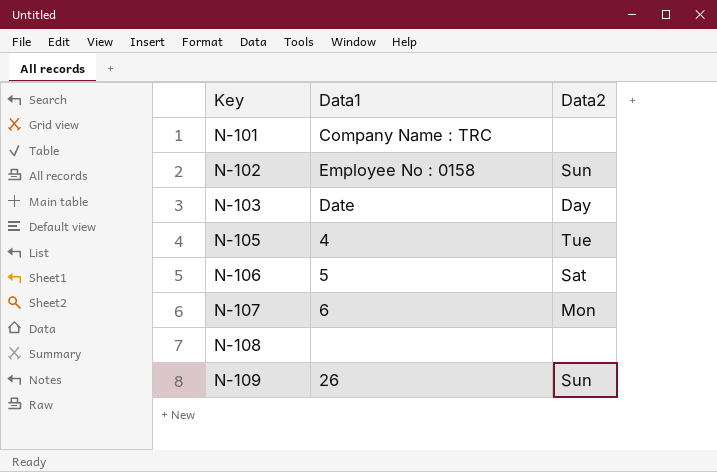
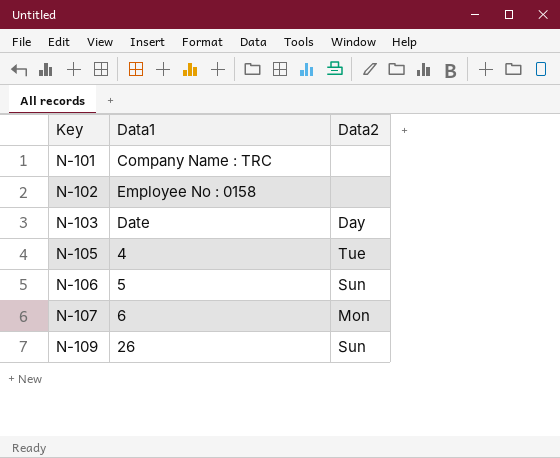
row N-108: none | none -> none
N-102 | Data2: Sun -> none
N-106 | Data2: Sat -> Sun

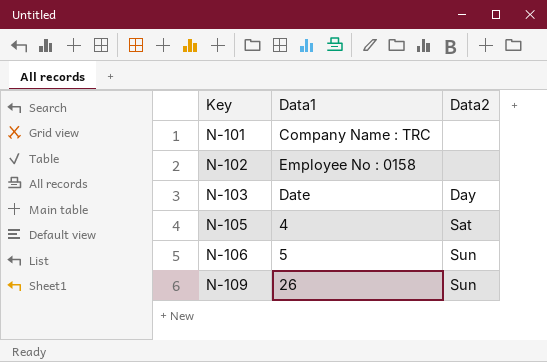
row N-107: 6 | Mon -> none
N-105 | Data2: Tue -> Sat

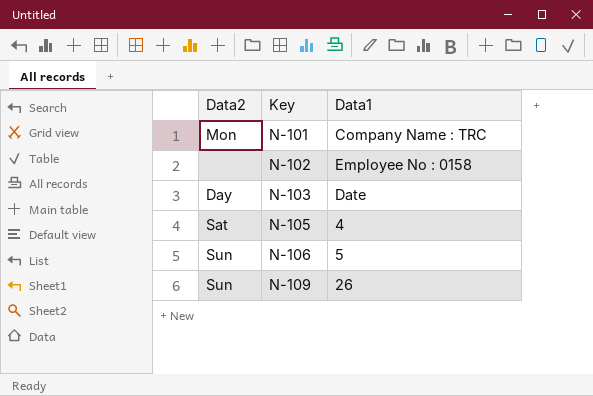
column Data2 | position: 3 -> 1
N-101 | Data2: none -> Mon

